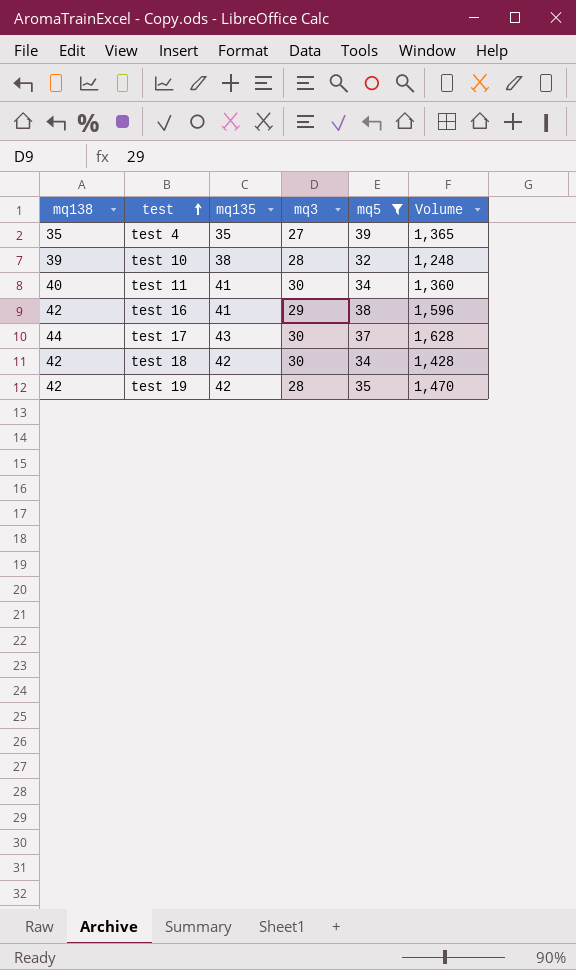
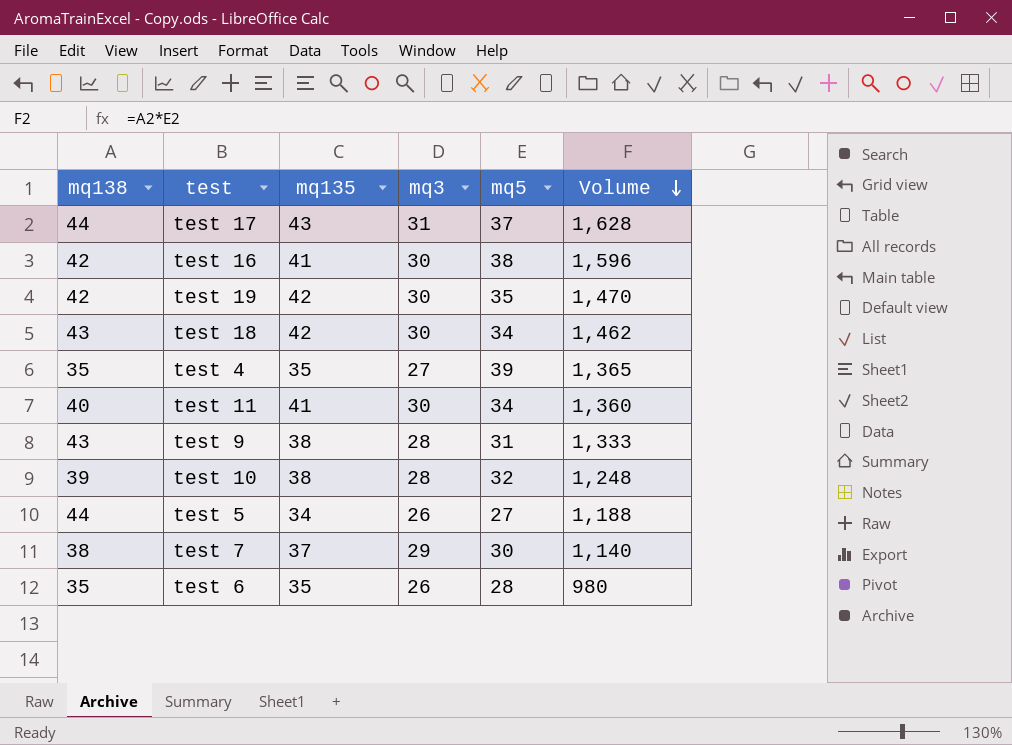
filter: mq5 >= 32 -> none
row order: test ascending -> Volume descending
test 17 | mq3: 30 -> 31
test 16 | mq3: 29 -> 30
test 19 | mq3: 28 -> 30
test 18 | mq138: 42 -> 43
test 18 | Volume: 1,428 -> 1,462

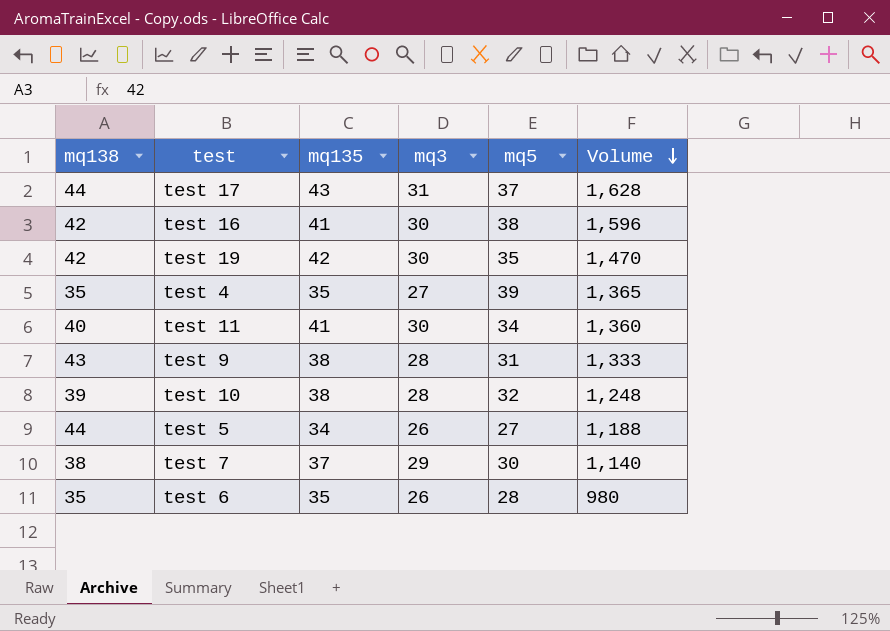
row test 18: 43 | 42 | 30 | 34 | 1,462 -> none

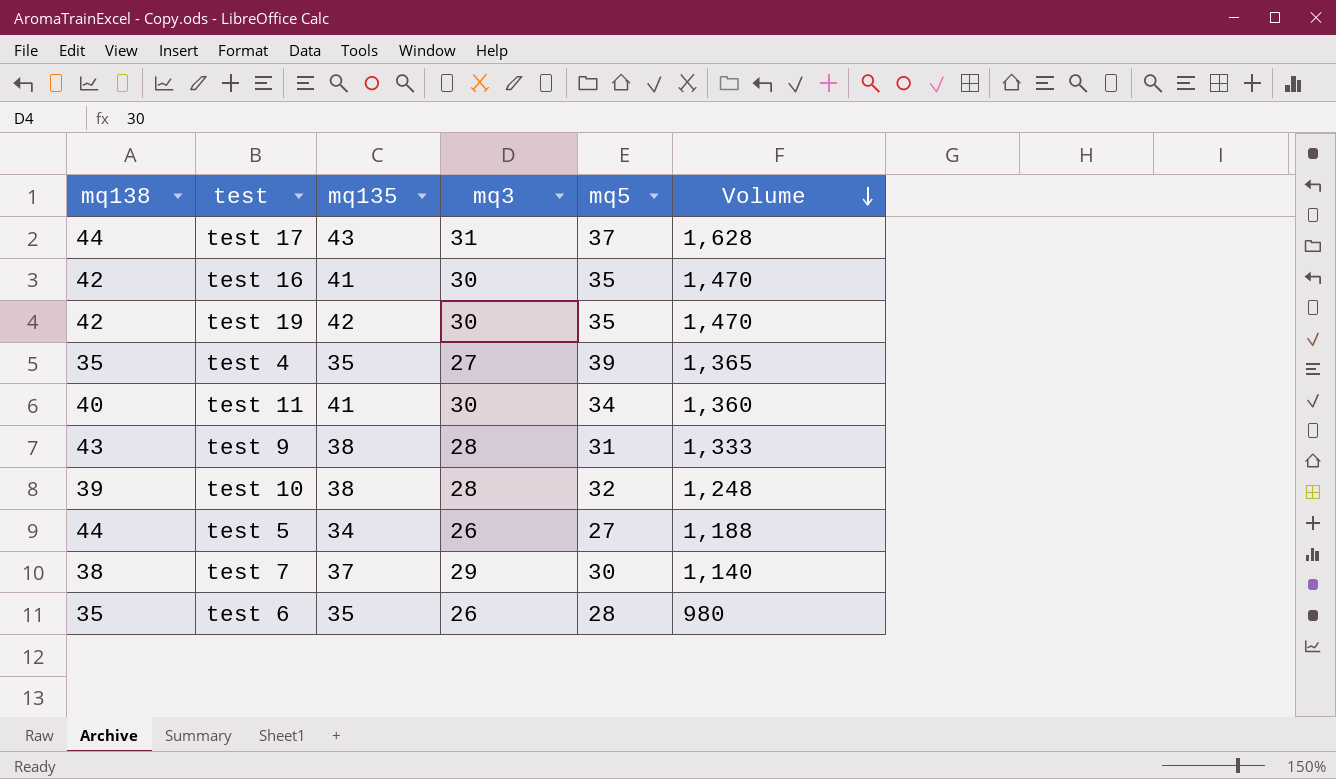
test 16 | mq5: 38 -> 35
test 16 | Volume: 1,596 -> 1,470

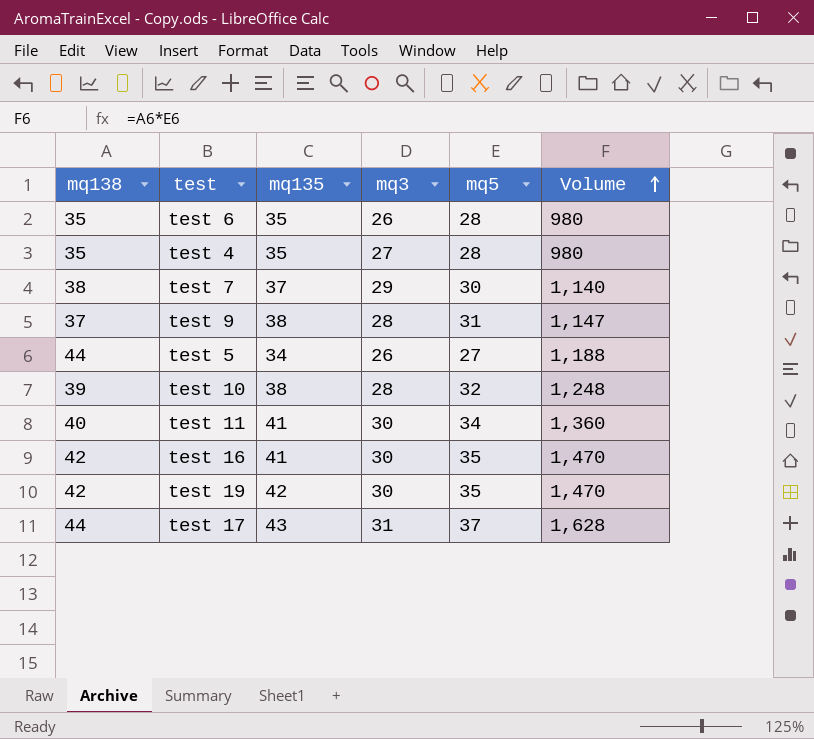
row order: Volume descending -> Volume ascending
test 4 | mq5: 39 -> 28
test 4 | Volume: 1,365 -> 980
test 9 | mq138: 43 -> 37
test 9 | Volume: 1,333 -> 1,147

